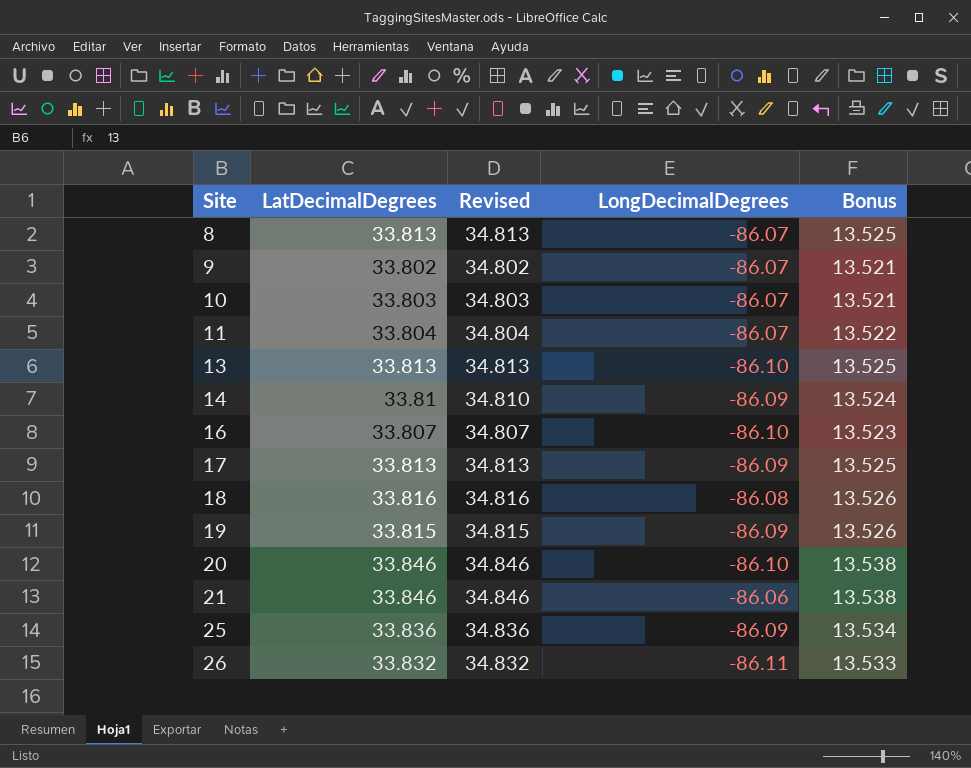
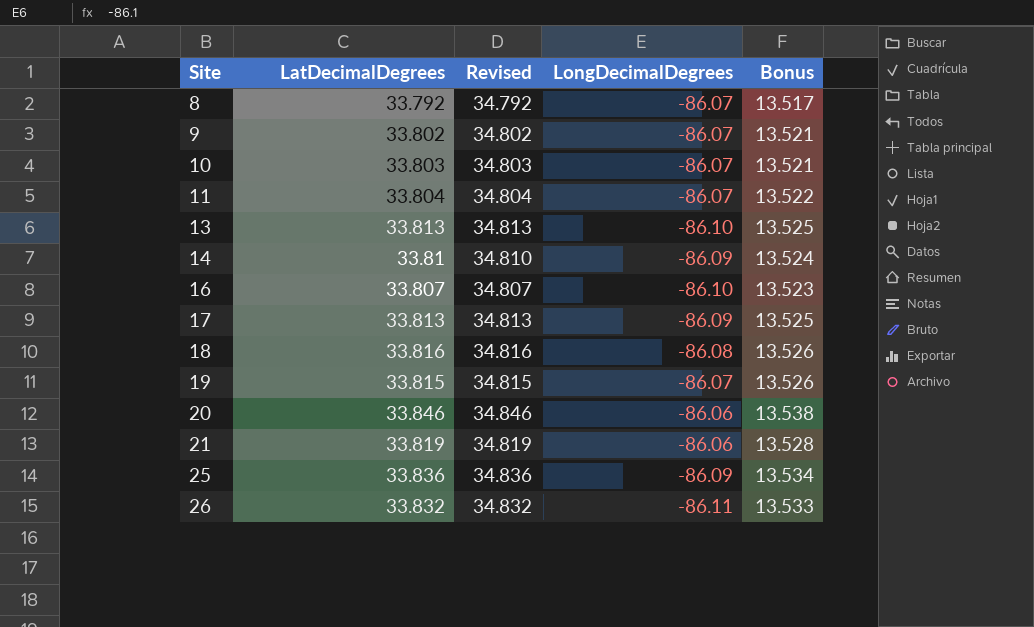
8 | LatDecimalDegrees: 33.813 -> 33.792
8 | Revised: 34.813 -> 34.792
8 | Bonus: 13.525 -> 13.517
19 | LongDecimalDegrees: -86.09 -> -86.07
20 | LongDecimalDegrees: -86.10 -> -86.06
21 | LatDecimalDegrees: 33.846 -> 33.819
21 | Revised: 34.846 -> 34.819
21 | Bonus: 13.538 -> 13.528

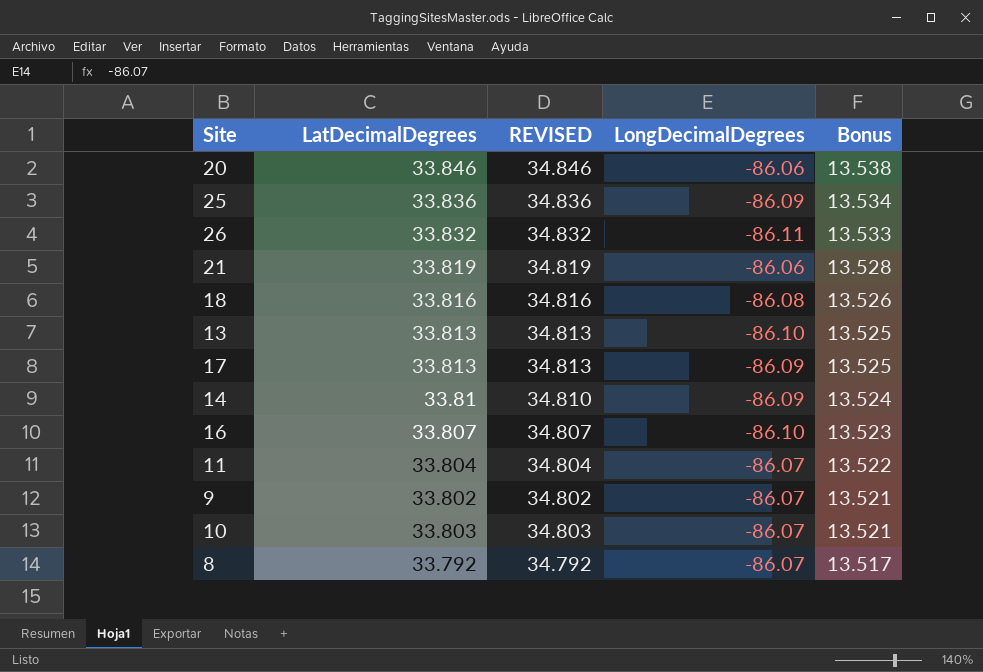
row order: Site ascending -> Bonus descending
column name: Revised -> REVISED
row 19: 33.815 | 34.815 | -86.07 | 13.526 -> none

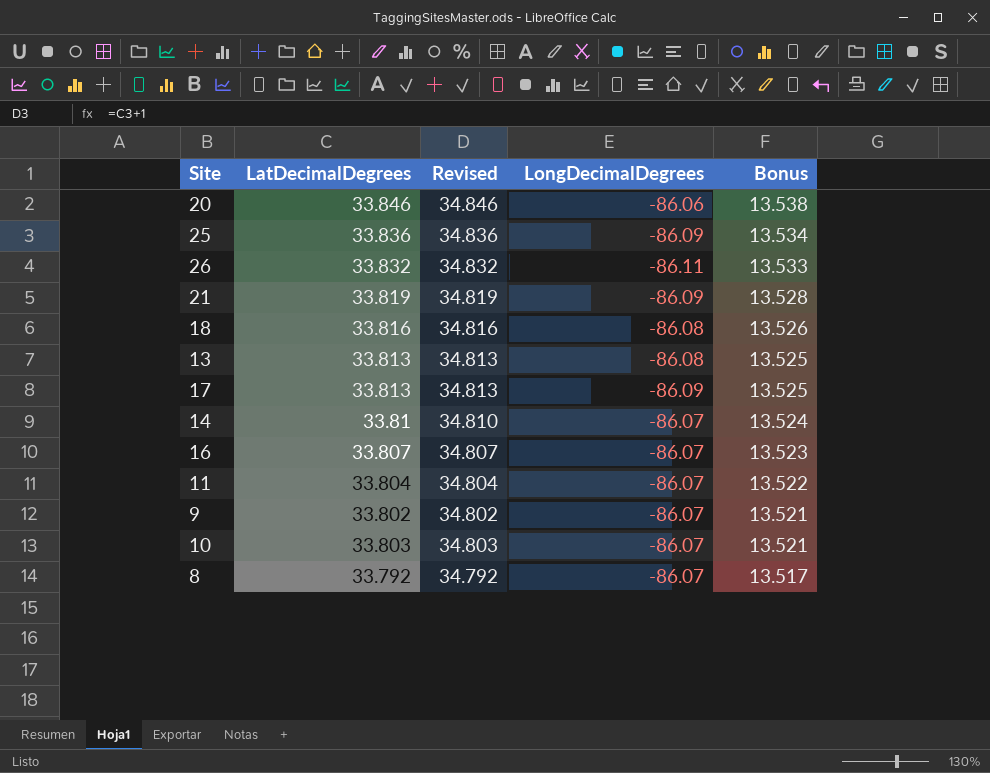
column name: REVISED -> Revised
21 | LongDecimalDegrees: -86.06 -> -86.09
13 | LongDecimalDegrees: -86.10 -> -86.08
14 | LongDecimalDegrees: -86.09 -> -86.07
16 | LongDecimalDegrees: -86.10 -> -86.07

